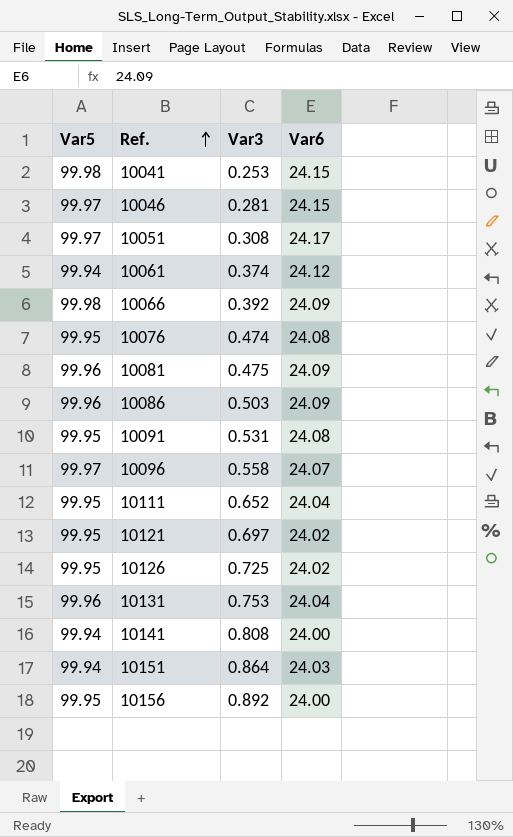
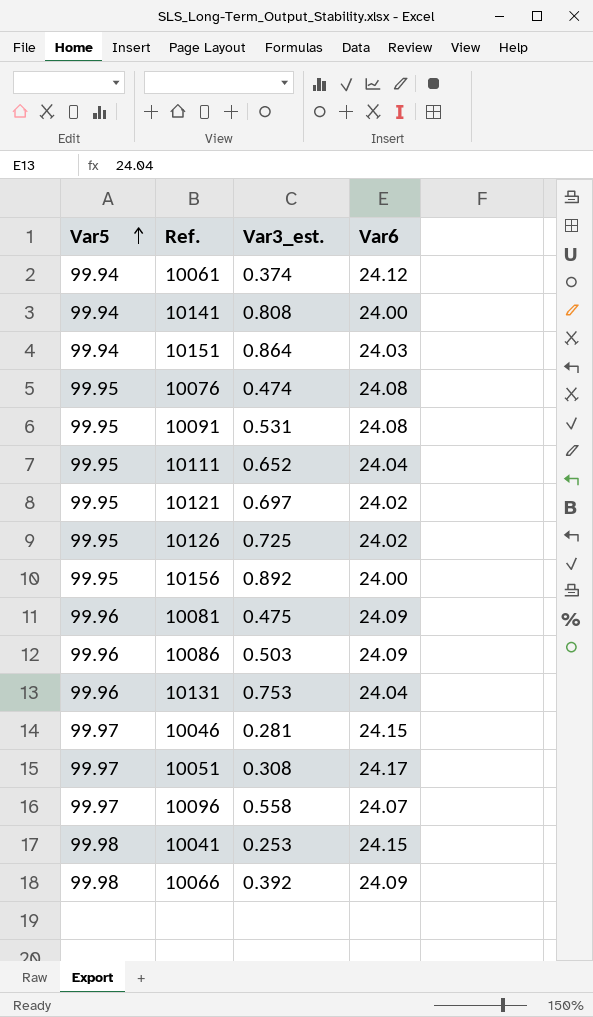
row order: Ref. ascending -> Var5 ascending
column name: Var3 -> Var3_est.

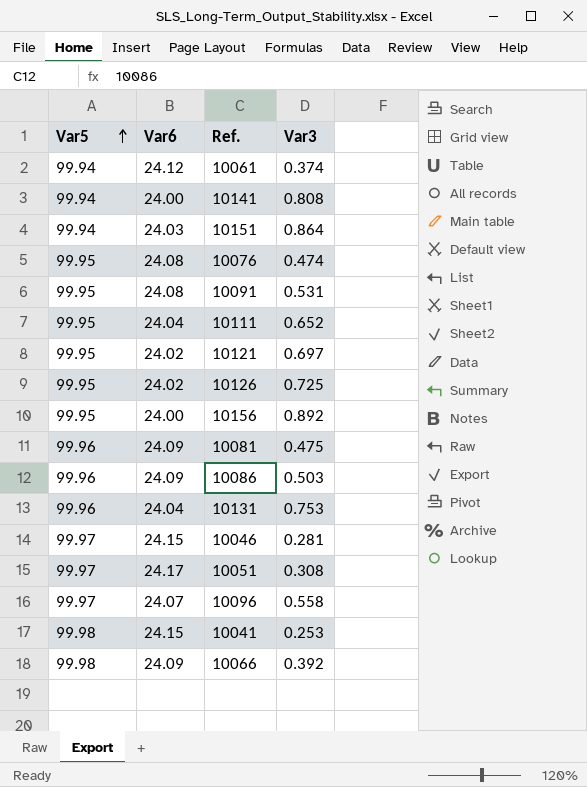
column Var6 | position: 4 -> 2
column name: Var3_est. -> Var3

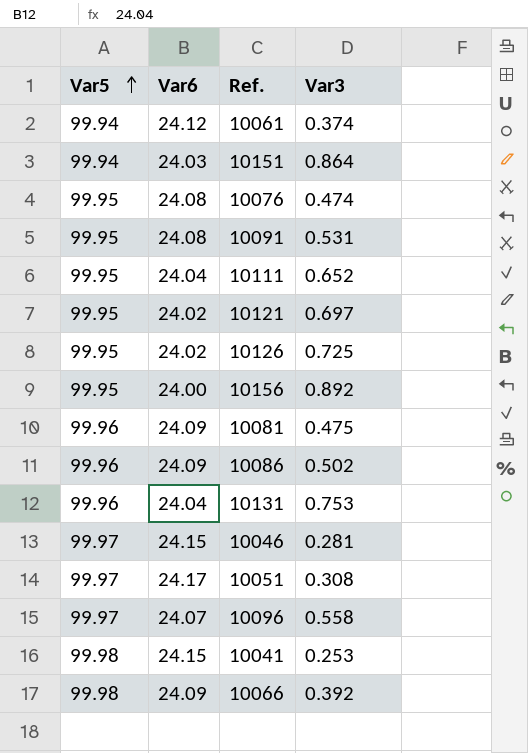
row 10141: 99.94 | 24.00 | 0.808 -> none
10086 | Var3: 0.503 -> 0.502

